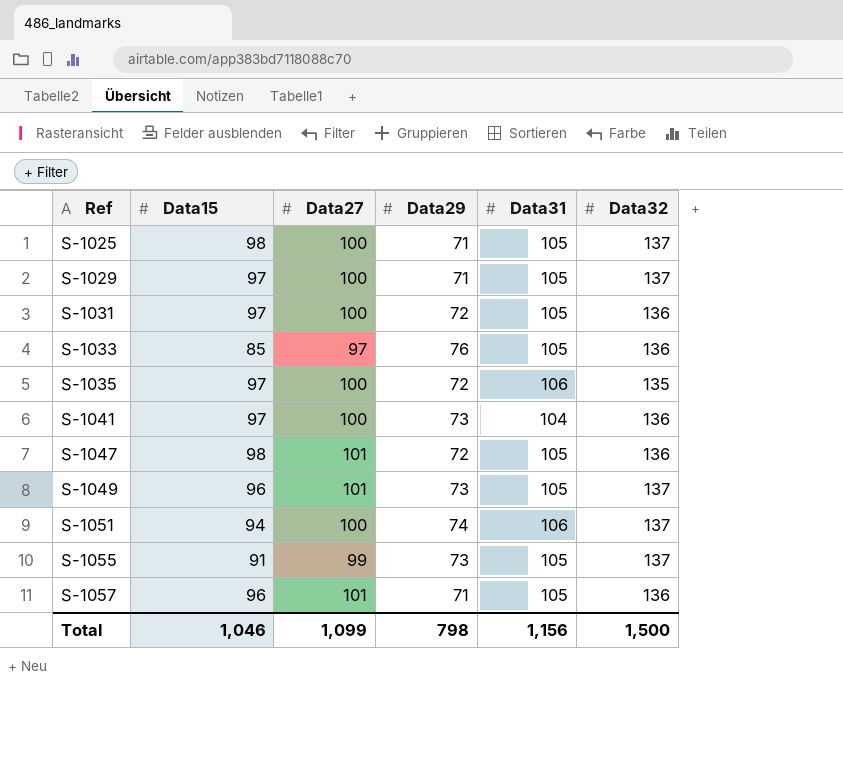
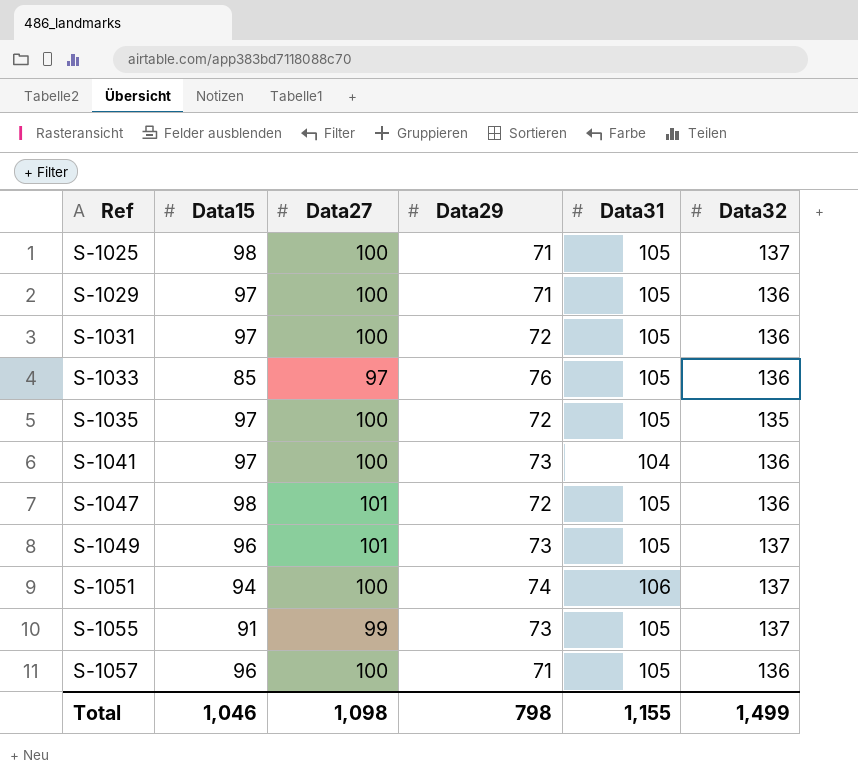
S-1029 | Data32: 137 -> 136
S-1035 | Data31: 106 -> 105
S-1057 | Data27: 101 -> 100
Total | Data27: 1,099 -> 1,098
Total | Data31: 1,156 -> 1,155
Total | Data32: 1,500 -> 1,499

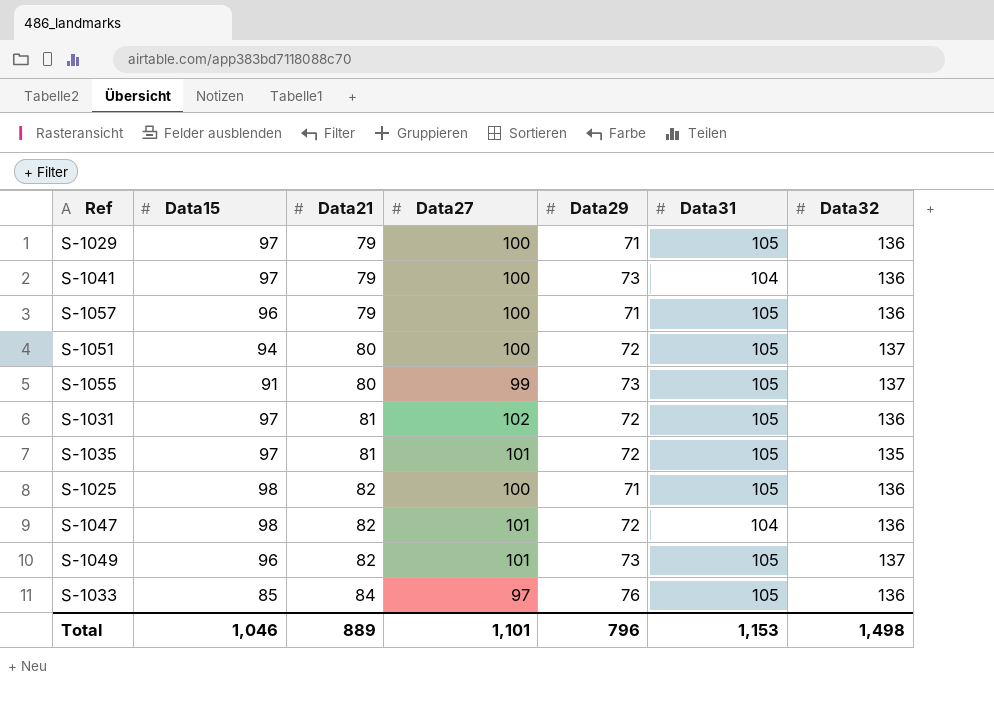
row order: Ref ascending -> Data21 ascending
column Data21 | position: none -> 3
S-1051 | Data29: 74 -> 72
S-1051 | Data31: 106 -> 105
S-1031 | Data27: 100 -> 102
S-1035 | Data27: 100 -> 101
S-1025 | Data32: 137 -> 136
S-1047 | Data31: 105 -> 104
Total | Data27: 1,098 -> 1,101
Total | Data29: 798 -> 796
Total | Data31: 1,155 -> 1,153
Total | Data32: 1,499 -> 1,498

